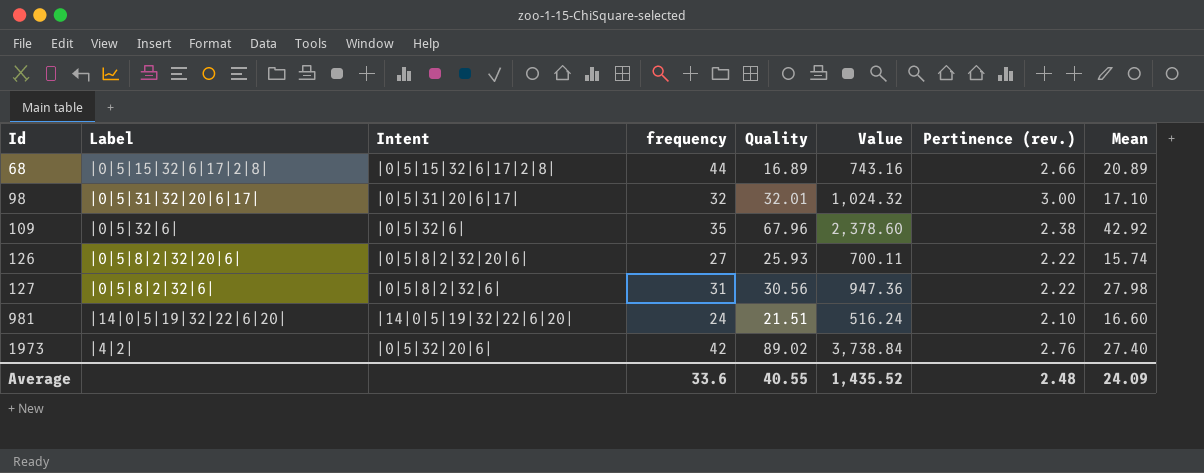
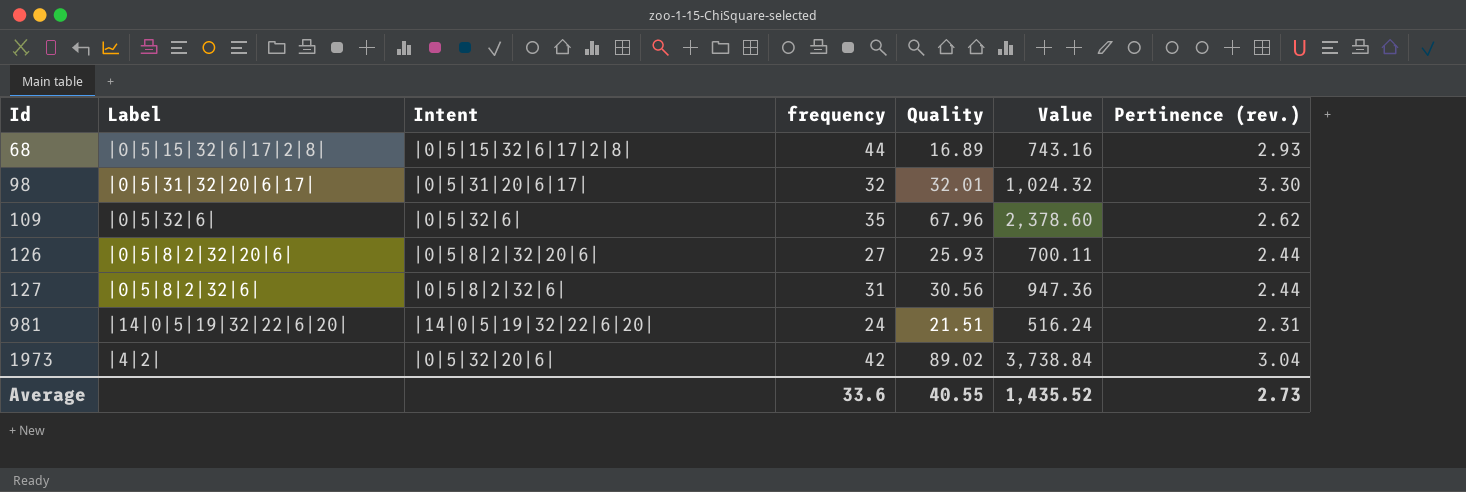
column Mean | position: 8 -> none
68 | Pertinence (rev.): 2.66 -> 2.93
98 | Pertinence (rev.): 3.00 -> 3.30
109 | Pertinence (rev.): 2.38 -> 2.62
126 | Pertinence (rev.): 2.22 -> 2.44
127 | Pertinence (rev.): 2.22 -> 2.44
981 | Pertinence (rev.): 2.10 -> 2.31
1973 | Pertinence (rev.): 2.76 -> 3.04
Average | Pertinence (rev.): 2.48 -> 2.73

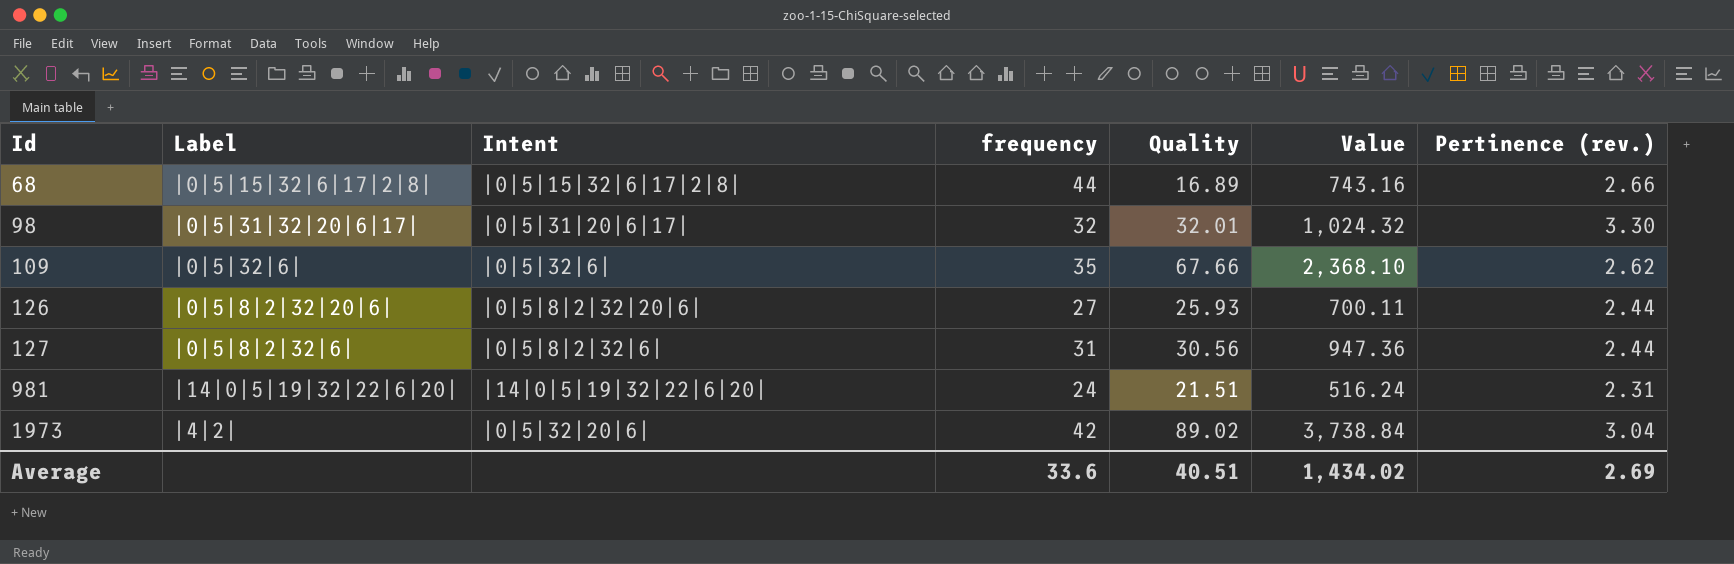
68 | Pertinence (rev.): 2.93 -> 2.66
109 | Quality: 67.96 -> 67.66
109 | Value: 2,378.60 -> 2,368.10
Average | Quality: 40.55 -> 40.51
Average | Value: 1,435.52 -> 1,434.02
Average | Pertinence (rev.): 2.73 -> 2.69

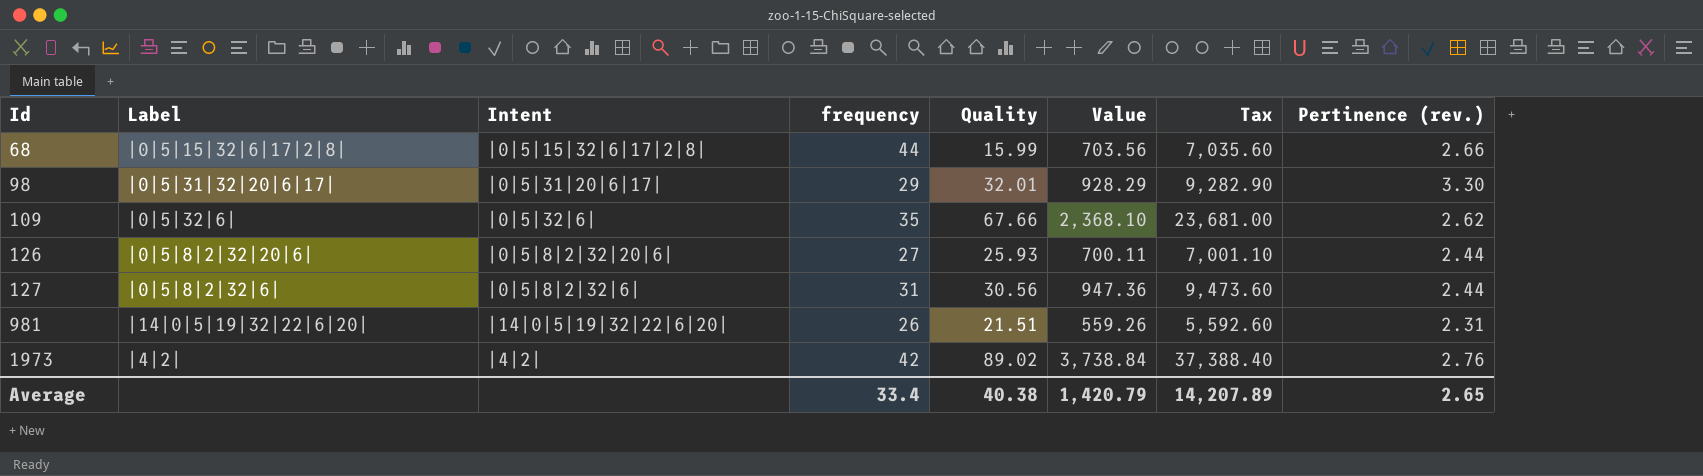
column Tax | formula: none -> [Value] * 10
68 | Quality: 16.89 -> 15.99
68 | Value: 743.16 -> 703.56
98 | frequency: 32 -> 29
98 | Value: 1,024.32 -> 928.29
981 | frequency: 24 -> 26
981 | Value: 516.24 -> 559.26
1973 | Intent: |0|5|32|20|6| -> |4|2|
1973 | Pertinence (rev.): 3.04 -> 2.76
Average | frequency: 33.6 -> 33.4
Average | Quality: 40.51 -> 40.38
Average | Value: 1,434.02 -> 1,420.79
Average | Pertinence (rev.): 2.69 -> 2.65

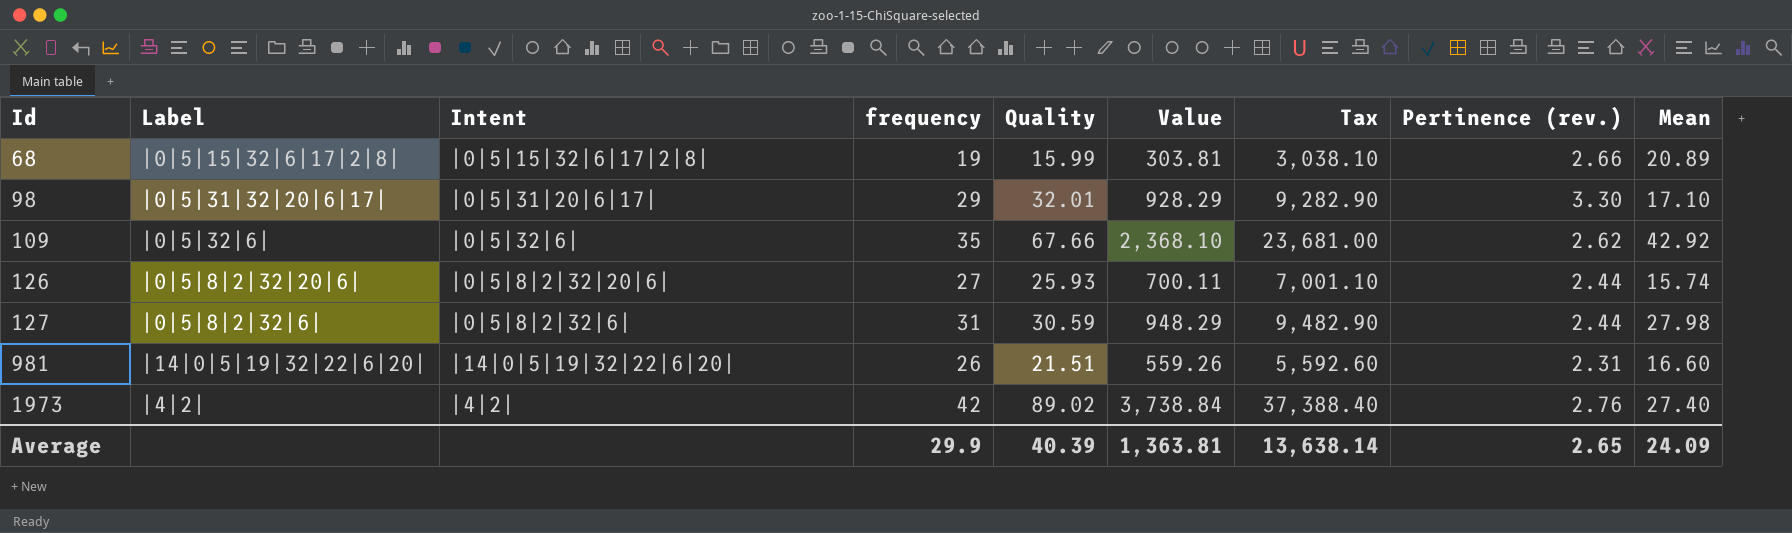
column Mean | position: none -> 9
68 | frequency: 44 -> 19
68 | Value: 703.56 -> 303.81
68 | Tax: 7,035.60 -> 3,038.10
127 | Quality: 30.56 -> 30.59
127 | Value: 947.36 -> 948.29
127 | Tax: 9,473.60 -> 9,482.90
Average | frequency: 33.4 -> 29.9
Average | Quality: 40.38 -> 40.39
Average | Value: 1,420.79 -> 1,363.81
Average | Tax: 14,207.89 -> 13,638.14

